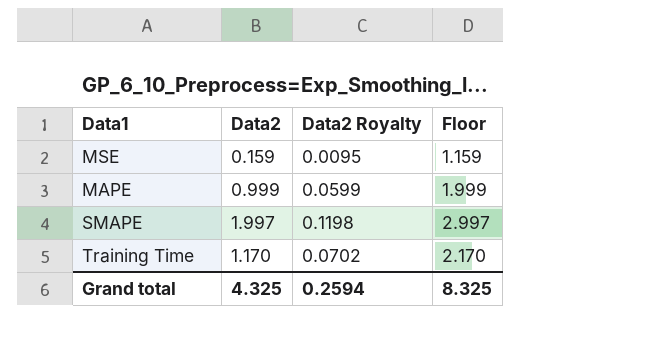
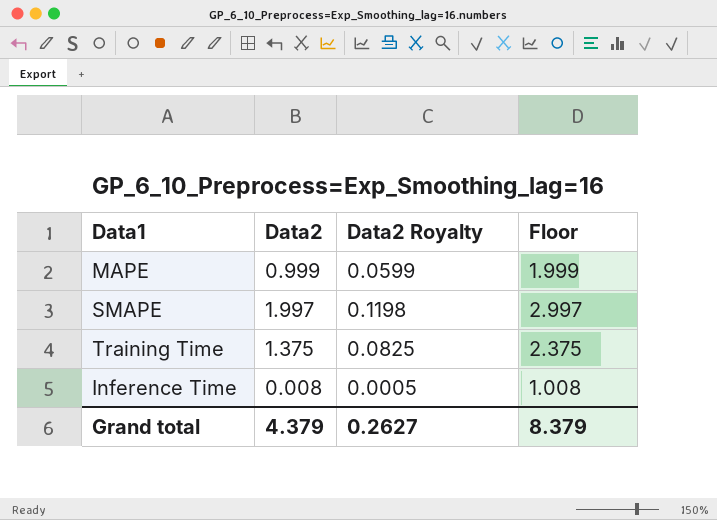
row MSE: 0.159 | 0.0095 | 1.159 -> none
Training Time | Data2: 1.170 -> 1.375
Training Time | Data2 Royalty: 0.0702 -> 0.0825
Training Time | Floor: 2.170 -> 2.375
row Inference Time: none -> 0.008 | 0.0005 | 1.008
Grand total | Data2: 4.325 -> 4.379
Grand total | Data2 Royalty: 0.2594 -> 0.2627
Grand total | Floor: 8.325 -> 8.379

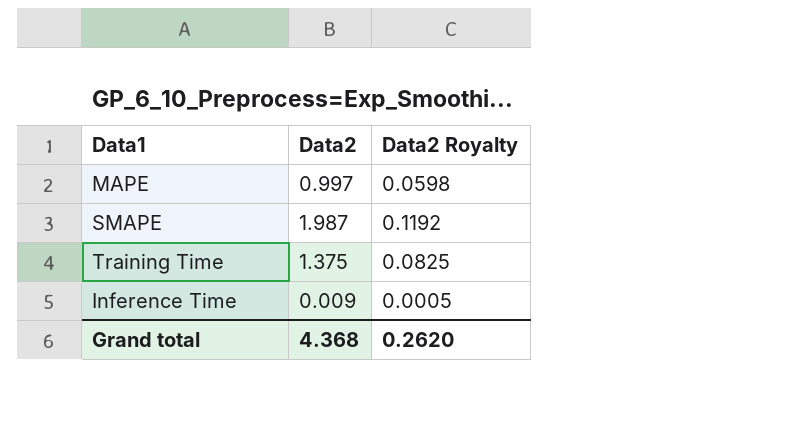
column Floor | formula: [Data2] + 1 -> none
MAPE | Data2: 0.999 -> 0.997
MAPE | Data2 Royalty: 0.0599 -> 0.0598
SMAPE | Data2: 1.997 -> 1.987
SMAPE | Data2 Royalty: 0.1198 -> 0.1192
Inference Time | Data2: 0.008 -> 0.009
Grand total | Data2: 4.379 -> 4.368
Grand total | Data2 Royalty: 0.2627 -> 0.2620

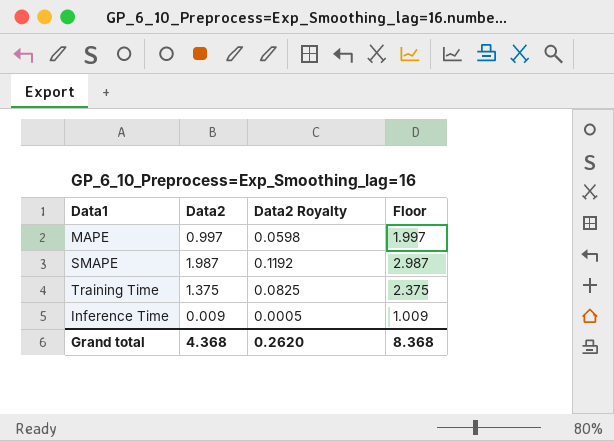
column Floor | formula: none -> [Data2] + 1

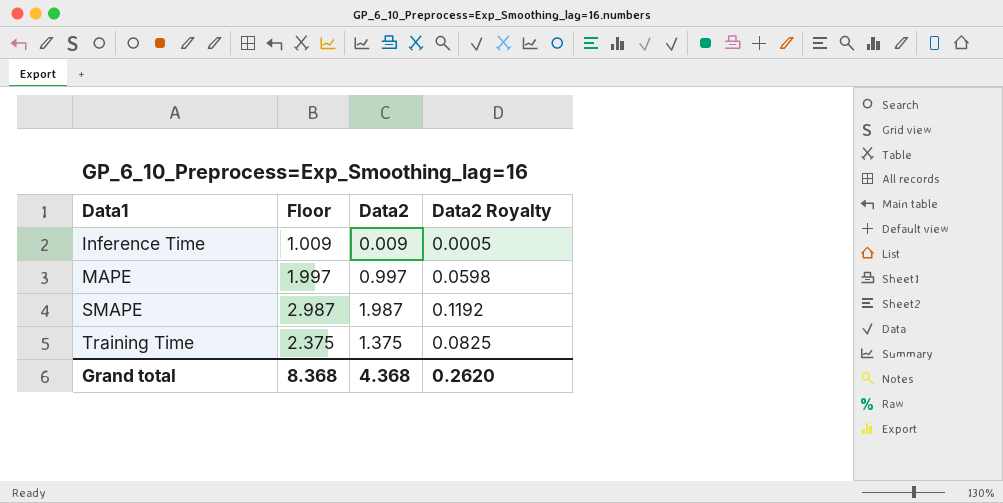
row order: none -> Data1 ascending
column Floor | position: 4 -> 2

